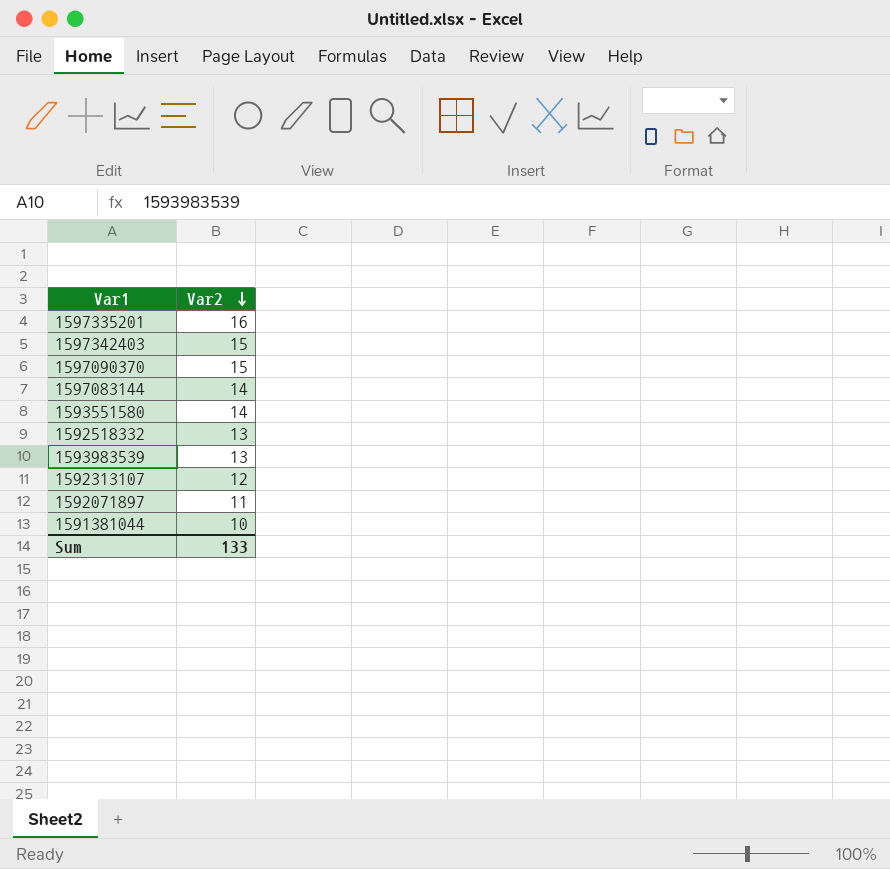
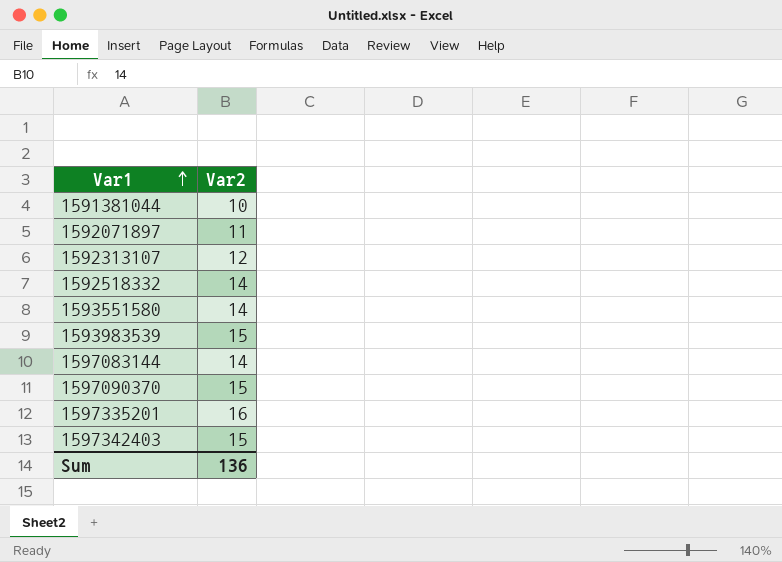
row order: Var2 descending -> Var1 ascending
1592518332 | Var2: 13 -> 14
1593983539 | Var2: 13 -> 15
Sum | Var2: 133 -> 136

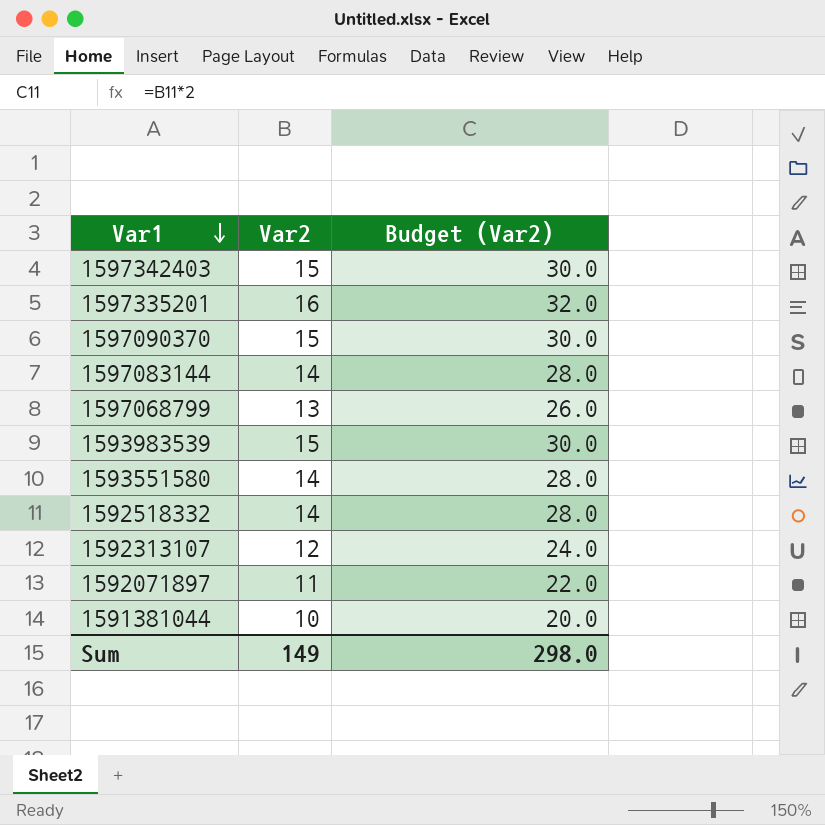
row order: Var1 ascending -> Var1 descending
column Budget (Var2) | formula: none -> [Var2] * 2
row 1597068799: none -> 13 | 26.0
Sum | Var2: 136 -> 149

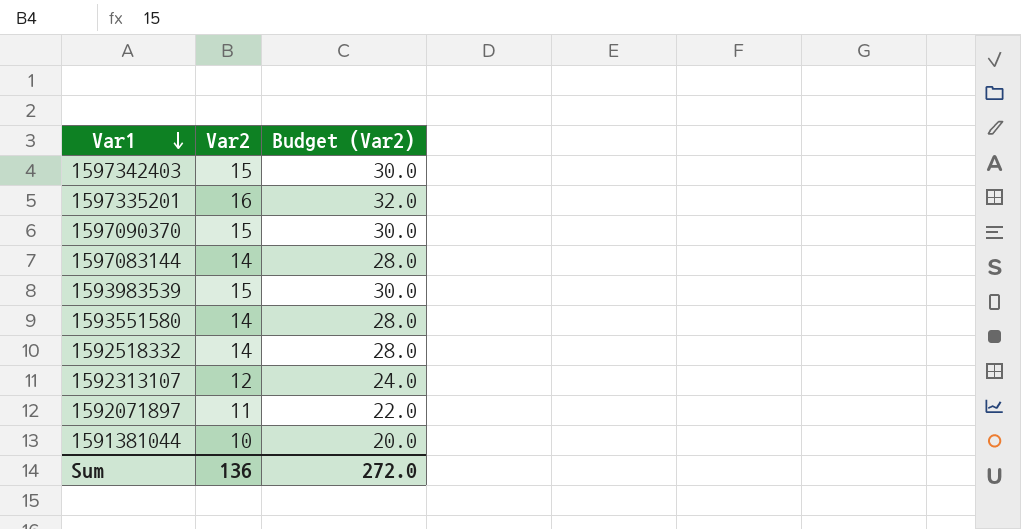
row 1597068799: 13 | 26.0 -> none
Sum | Var2: 149 -> 136
Sum | Budget (Var2): 298.0 -> 272.0

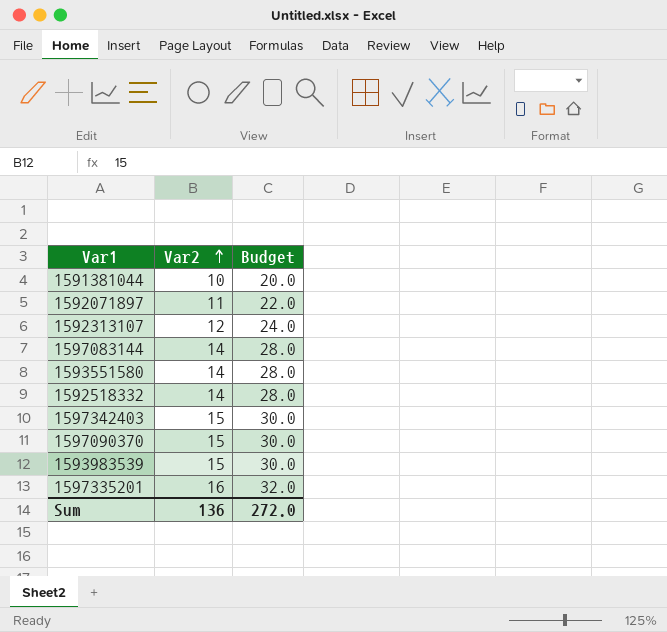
row order: Var1 descending -> Var2 ascending
column name: Budget (Var2) -> Budget

